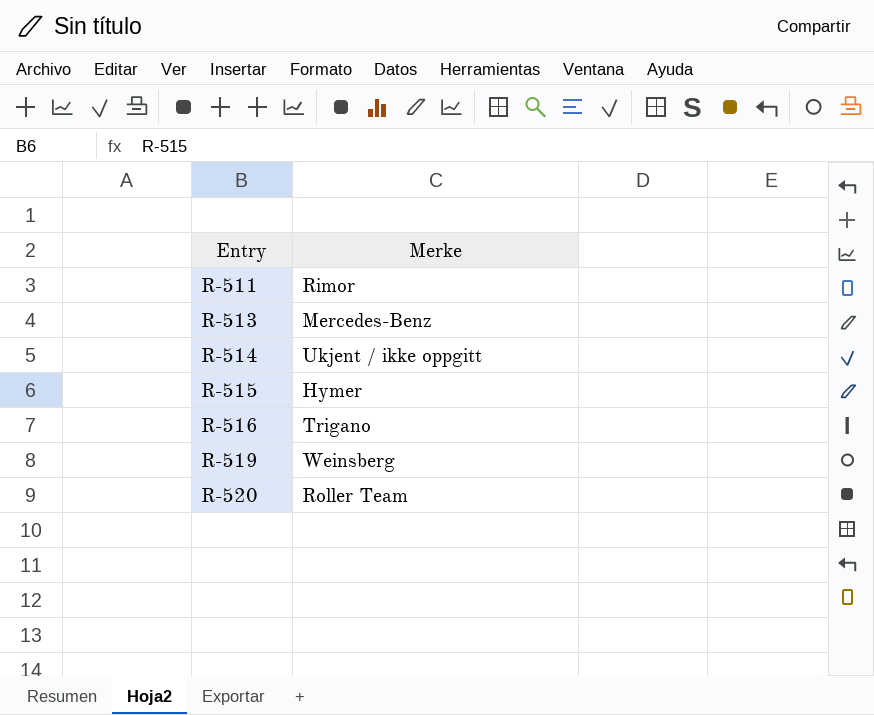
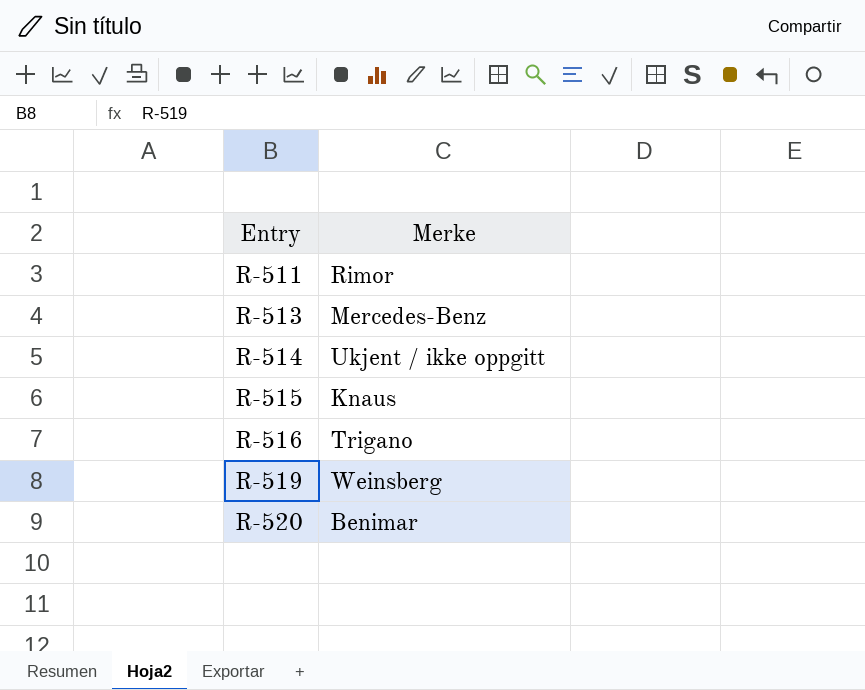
R-515 | Merke: Hymer -> Knaus
R-520 | Merke: Roller Team -> Benimar

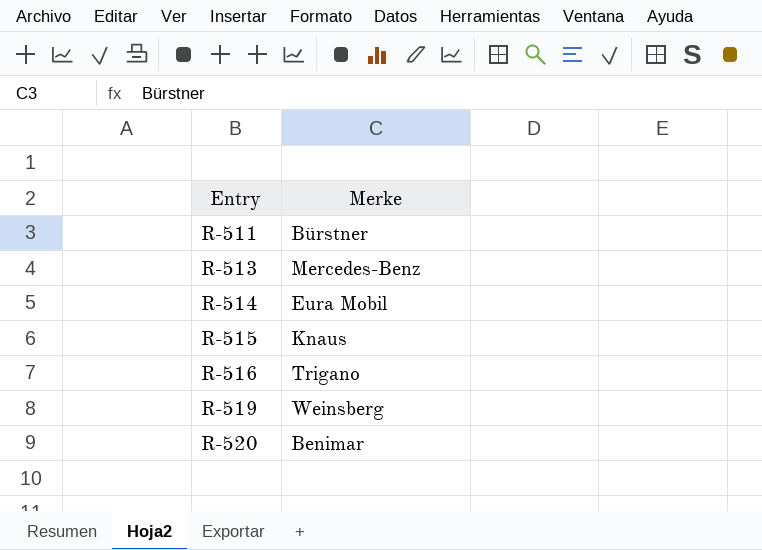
R-511 | Merke: Rimor -> Bürstner
R-514 | Merke: Ukjent / ikke oppgitt -> Eura Mobil

